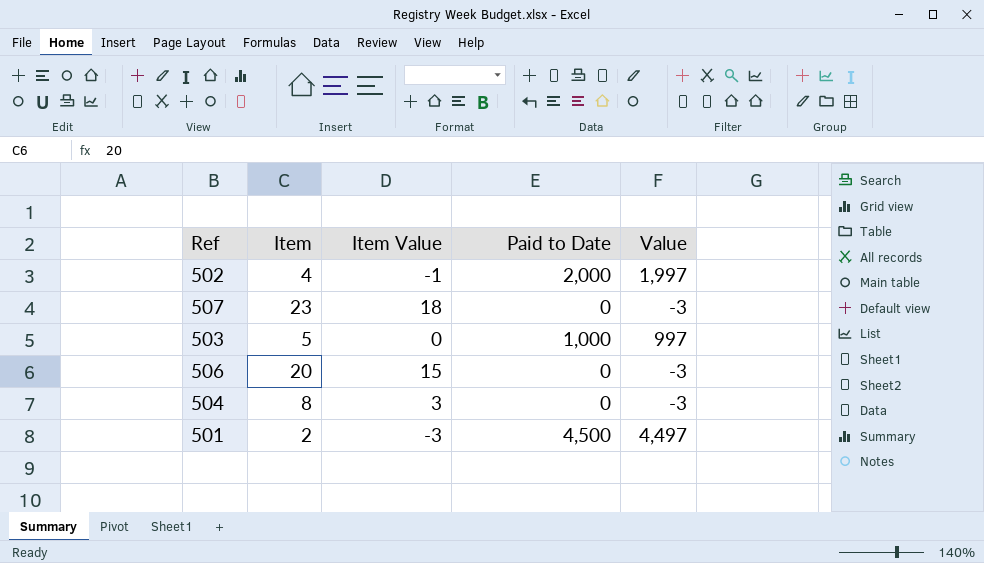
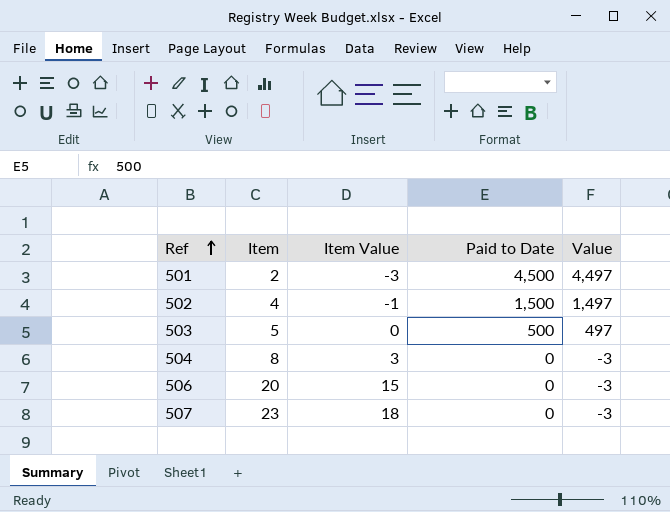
row order: none -> Ref ascending
502 | Paid to Date: 2,000 -> 1,500
502 | Value: 1,997 -> 1,497
503 | Paid to Date: 1,000 -> 500
503 | Value: 997 -> 497

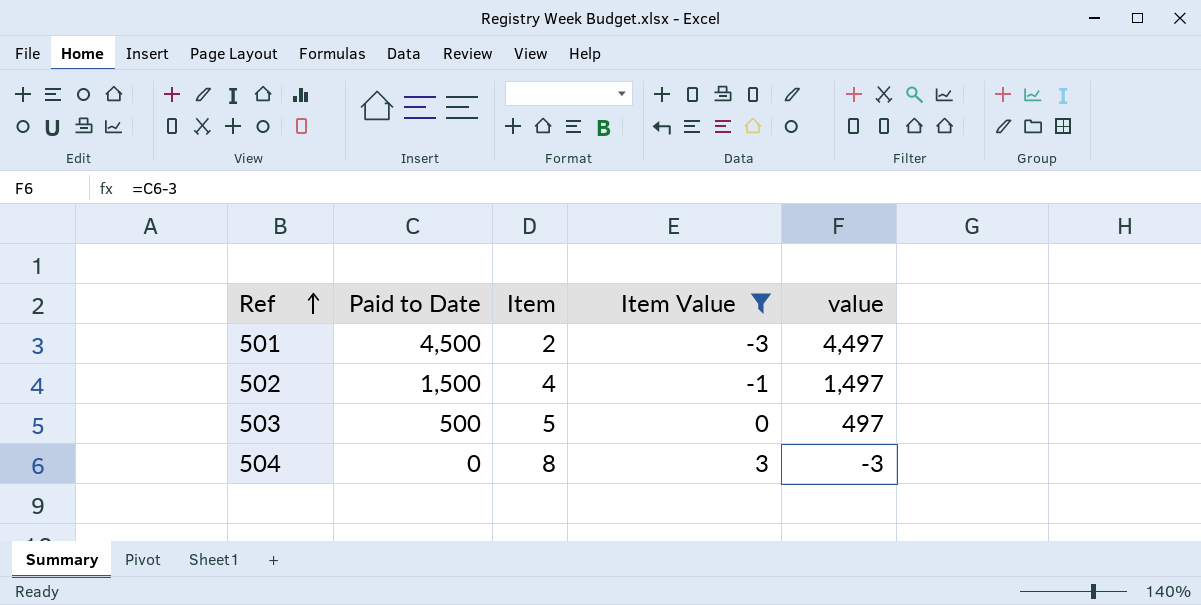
filter: none -> Item Value <= 3
column Paid to Date | position: 4 -> 2
column name: Value -> value

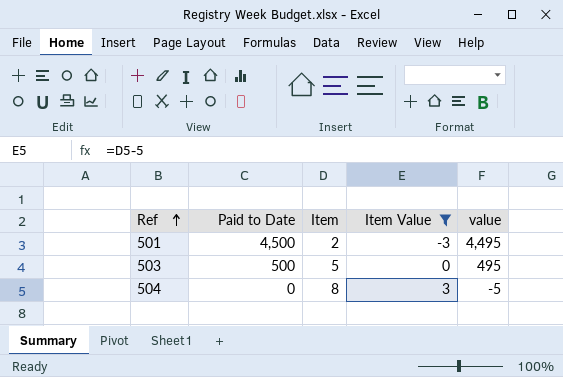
column value | formula: [Paid to Date] - 3 -> [Paid to Date] - 5
row 502: 1,500 | 4 | -1 | 1,497 -> none

